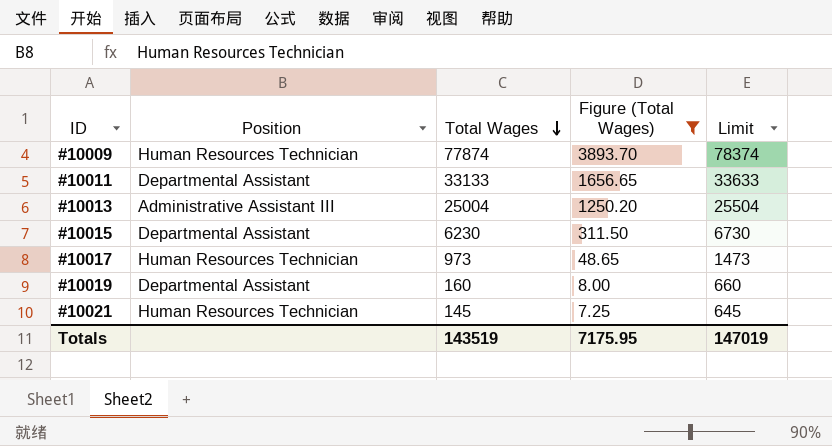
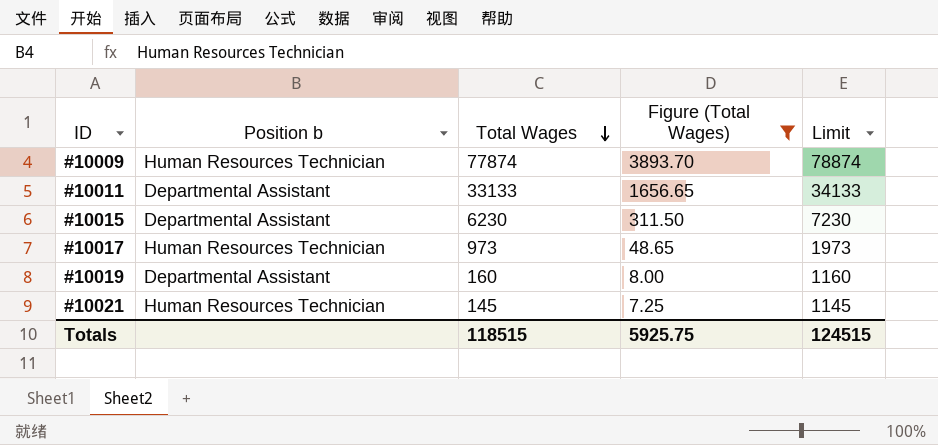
column name: Position -> Position b
column Limit | formula: [Total Wages] + 500 -> [Total Wages] + 1000
row #10013: Administrative Assistant III | 25004 | 1250.20 | 25504 -> none
Totals | Total Wages: 143519 -> 118515
Totals | Figure (Total Wages): 7175.95 -> 5925.75
Totals | Limit: 147019 -> 124515

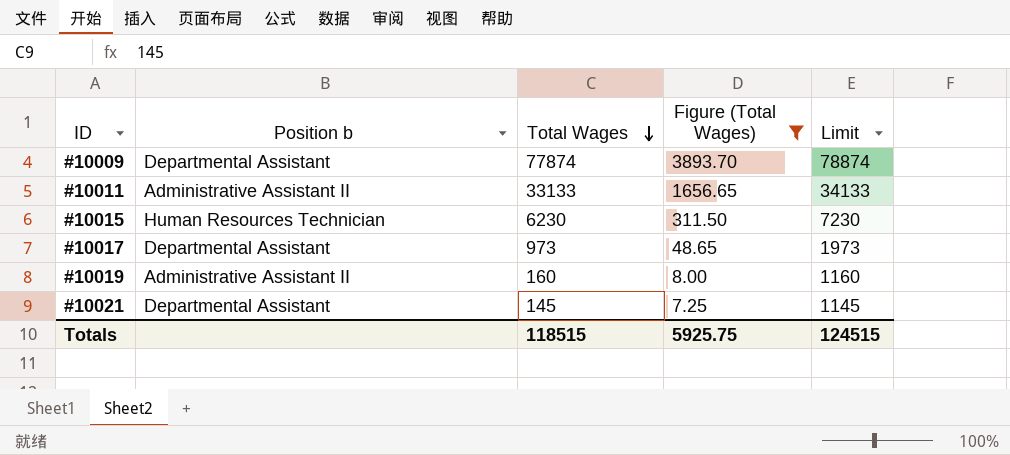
#10009 | Position b: Human Resources Technician -> Departmental Assistant
#10011 | Position b: Departmental Assistant -> Administrative Assistant II
#10015 | Position b: Departmental Assistant -> Human Resources Technician
#10017 | Position b: Human Resources Technician -> Departmental Assistant
#10019 | Position b: Departmental Assistant -> Administrative Assistant II
#10021 | Position b: Human Resources Technician -> Departmental Assistant

